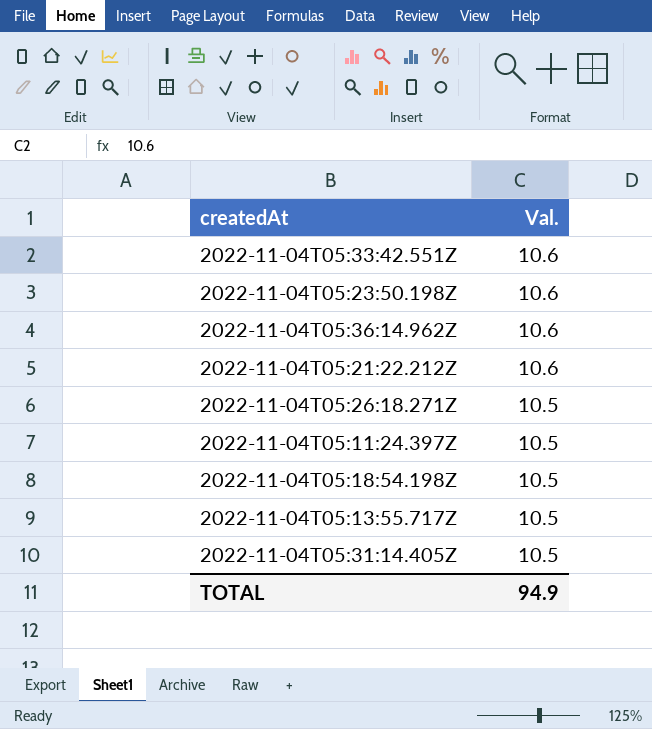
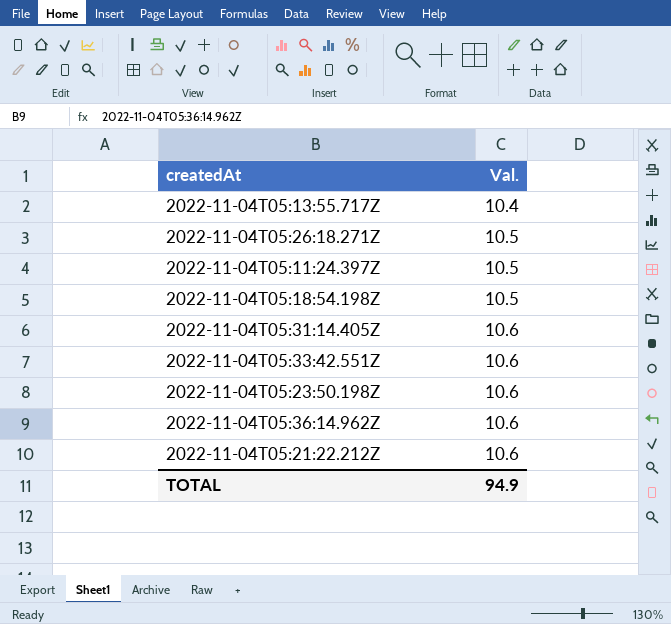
row order: Val. descending -> Val. ascending
2022-11-04T05:13:55.717Z | Val.: 10.5 -> 10.4
2022-11-04T05:31:14.405Z | Val.: 10.5 -> 10.6

